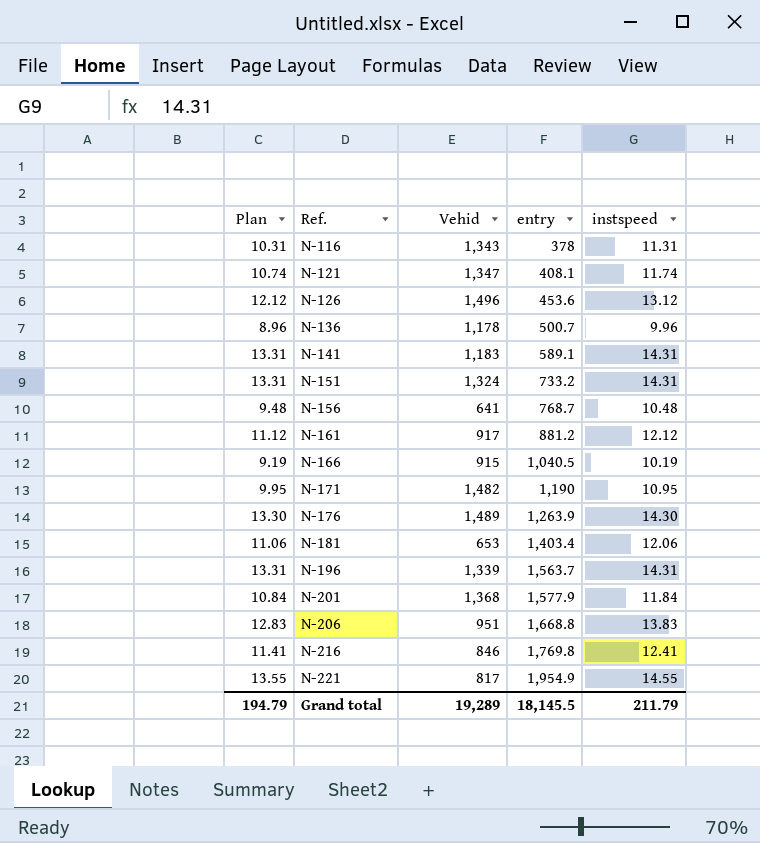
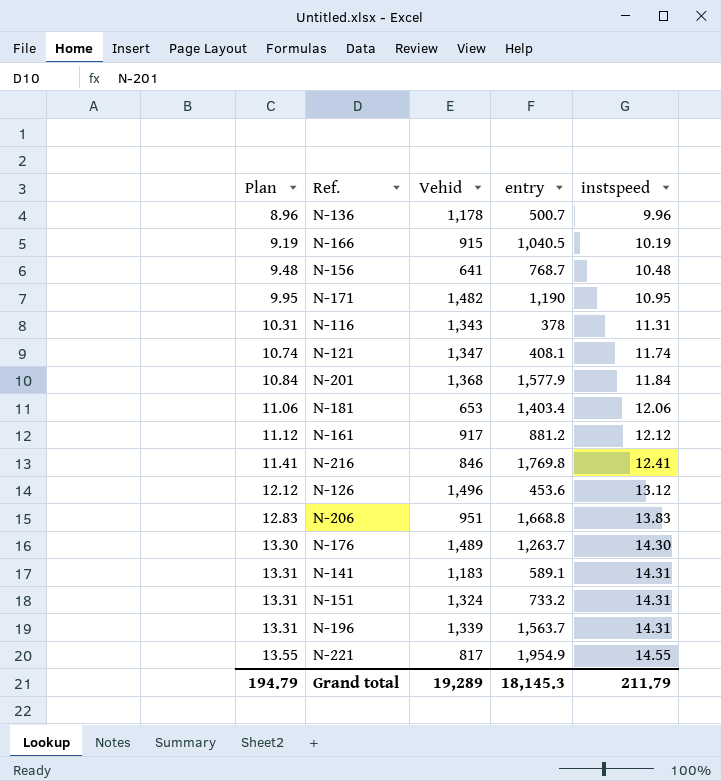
row order: Ref. ascending -> Plan ascending
N-176 | entry: 1,263.9 -> 1,263.7
Grand total | entry: 18,145.5 -> 18,145.3

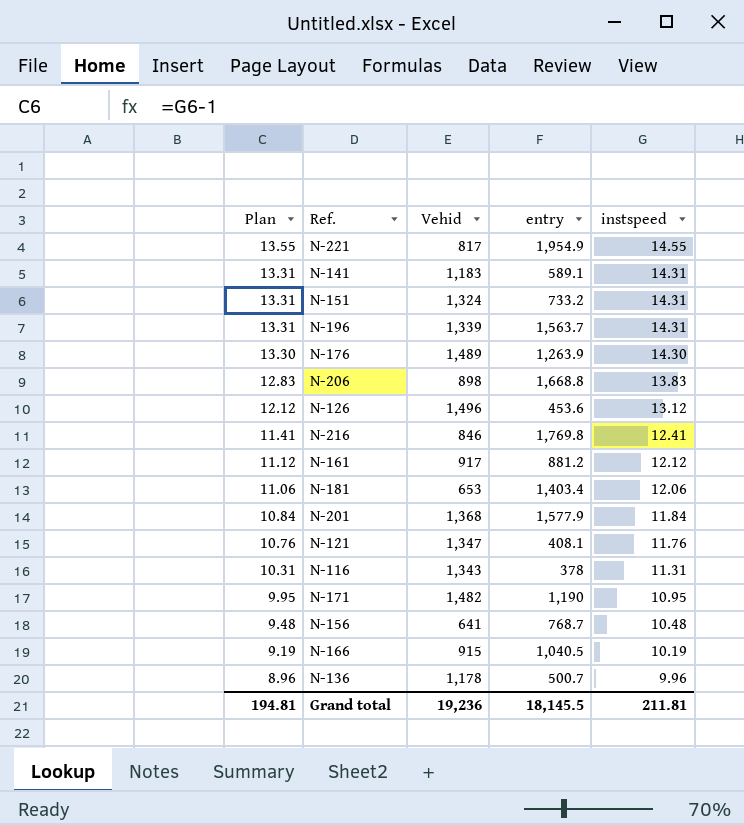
row order: Plan ascending -> Plan descending
N-176 | entry: 1,263.7 -> 1,263.9
N-206 | Vehid: 951 -> 898
N-121 | Plan: 10.74 -> 10.76
N-121 | instspeed: 11.74 -> 11.76
Grand total | Plan: 194.79 -> 194.81
Grand total | Vehid: 19,289 -> 19,236
Grand total | entry: 18,145.3 -> 18,145.5
Grand total | instspeed: 211.79 -> 211.81

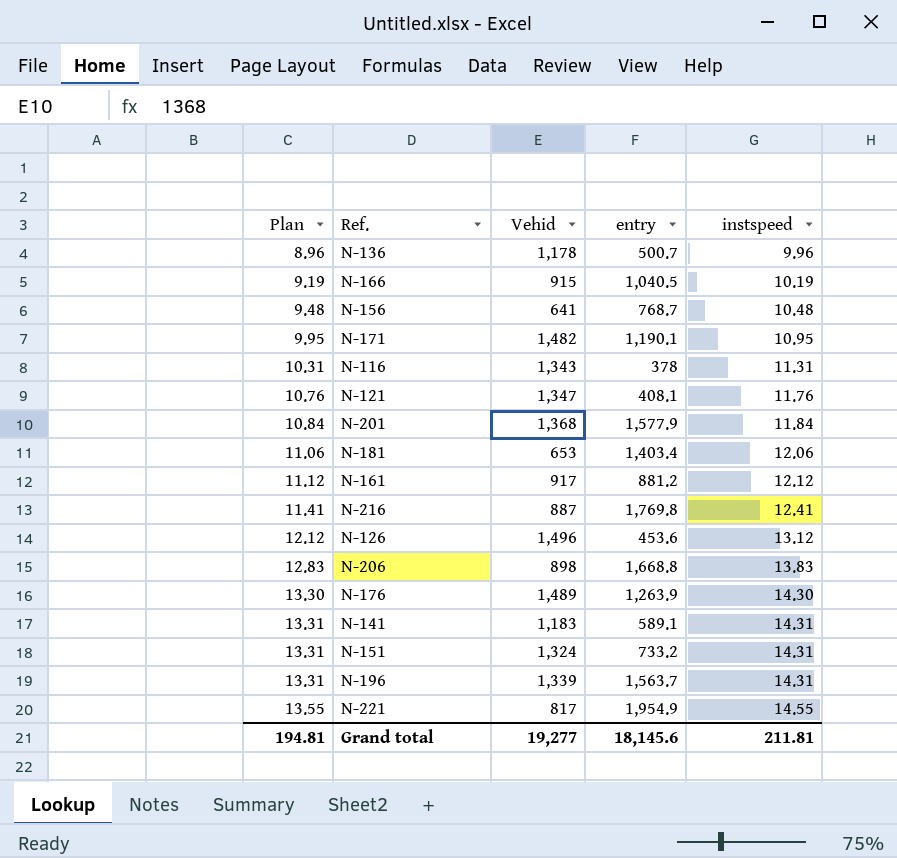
row order: Plan descending -> Plan ascending
N-171 | entry: 1,190 -> 1,190.1
N-216 | Vehid: 846 -> 887
Grand total | Vehid: 19,236 -> 19,277
Grand total | entry: 18,145.5 -> 18,145.6

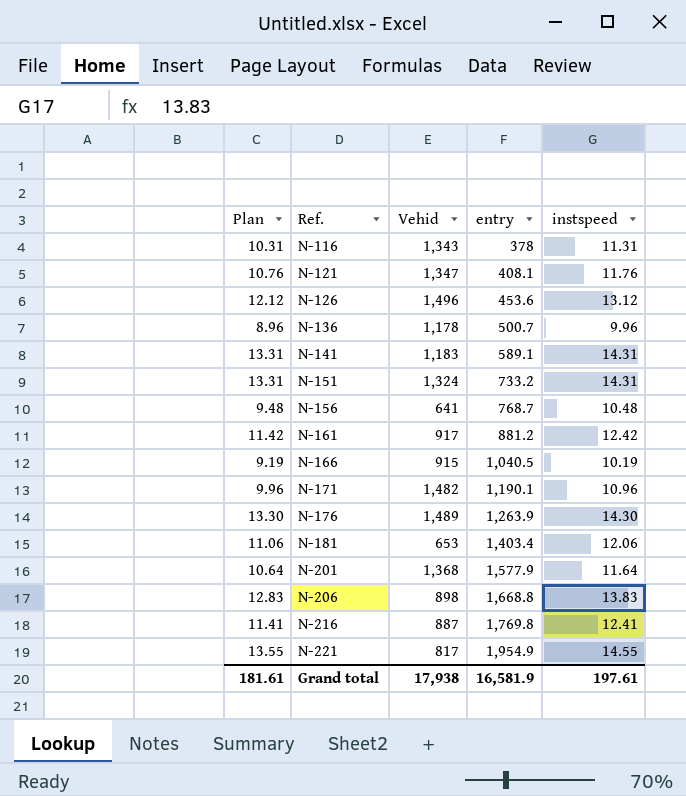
row order: Plan ascending -> Ref. ascending
row N-196: 13.31 | 1,339 | 1,563.7 | 14.31 -> none
N-161 | Plan: 11.12 -> 11.42
N-161 | instspeed: 12.12 -> 12.42
N-171 | Plan: 9.95 -> 9.96
N-171 | instspeed: 10.95 -> 10.96
N-201 | Plan: 10.84 -> 10.64
N-201 | instspeed: 11.84 -> 11.64
Grand total | Plan: 194.81 -> 181.61
Grand total | Vehid: 19,277 -> 17,938
Grand total | entry: 18,145.6 -> 16,581.9
Grand total | instspeed: 211.81 -> 197.61

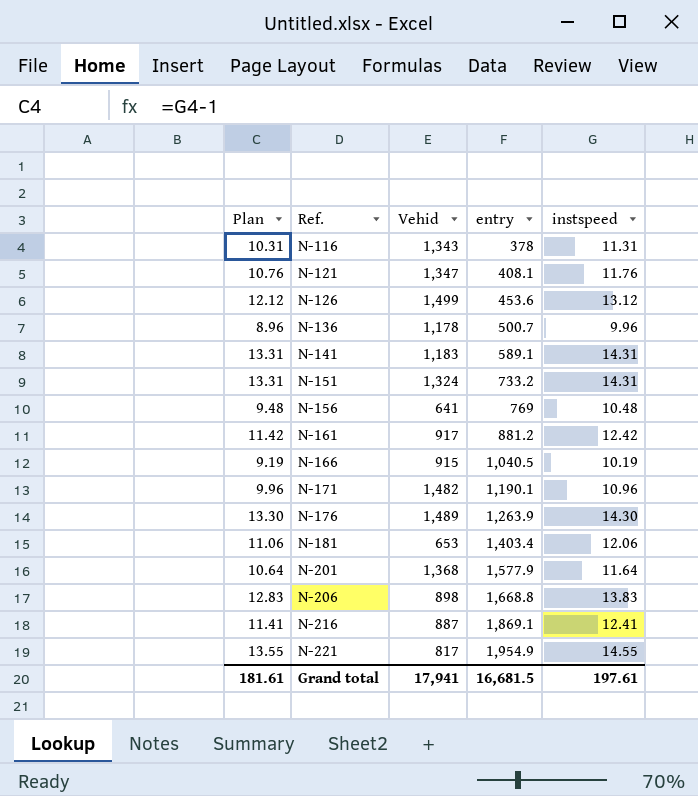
N-126 | Vehid: 1,496 -> 1,499
N-156 | entry: 768.7 -> 769
N-216 | entry: 1,769.8 -> 1,869.1
Grand total | Vehid: 17,938 -> 17,941
Grand total | entry: 16,581.9 -> 16,681.5

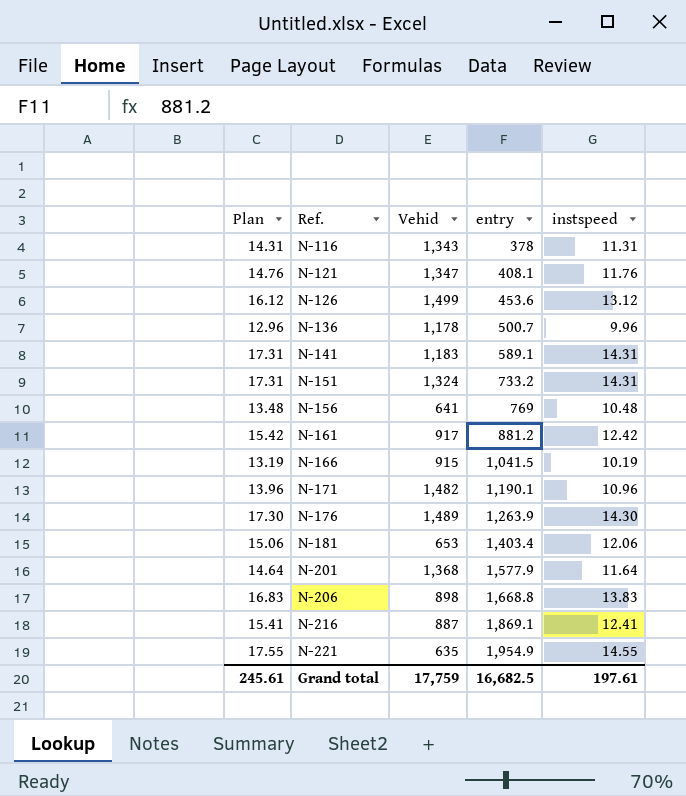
column Plan | formula: [instspeed] - 1 -> [instspeed] + 3
N-166 | entry: 1,040.5 -> 1,041.5
N-221 | Vehid: 817 -> 635
Grand total | Plan: 181.61 -> 245.61
Grand total | Vehid: 17,941 -> 17,759
Grand total | entry: 16,681.5 -> 16,682.5

